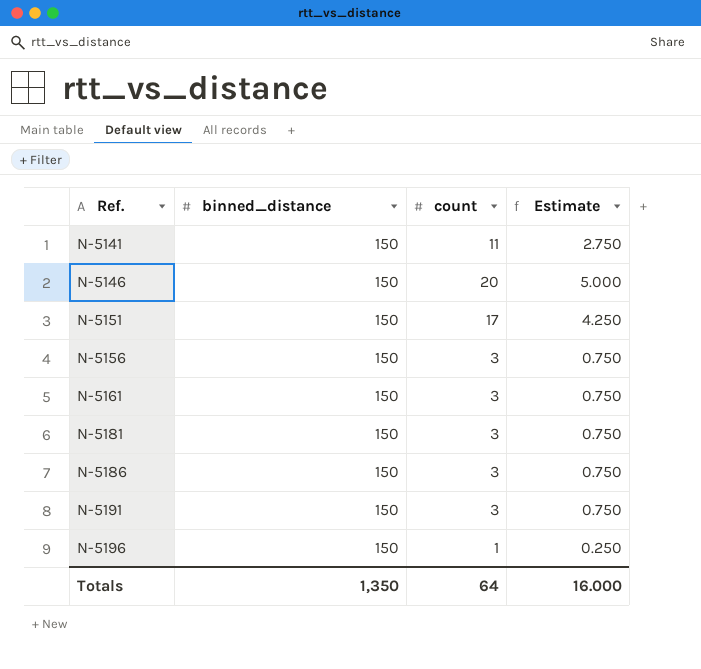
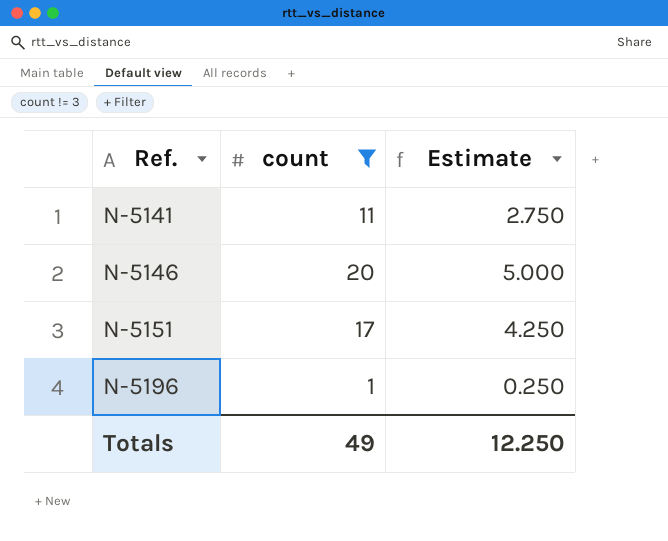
filter: none -> count != 3
column binned_distance | position: 2 -> none
Totals | count: 64 -> 49
Totals | Estimate: 16.000 -> 12.250

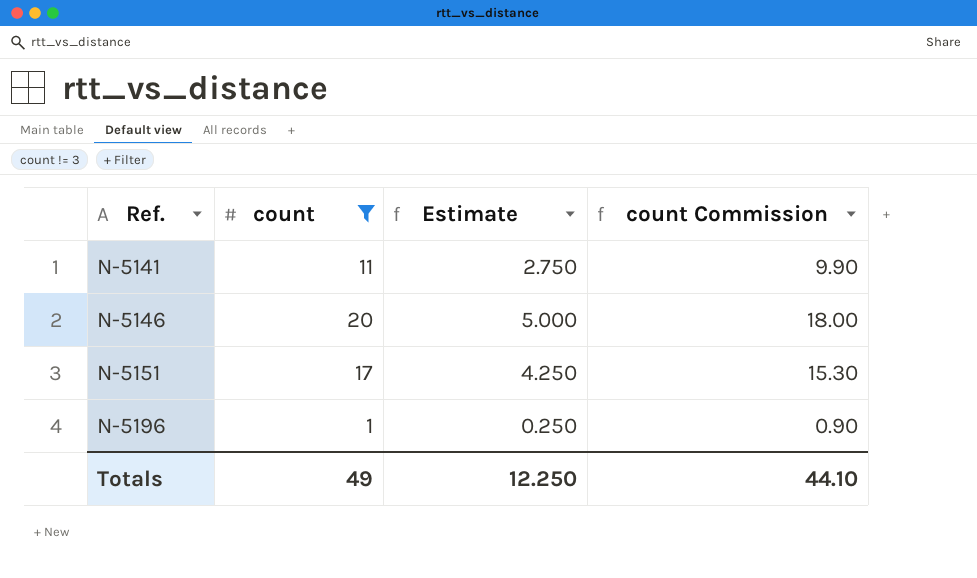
column count Commission | formula: none -> [count] * 0.9

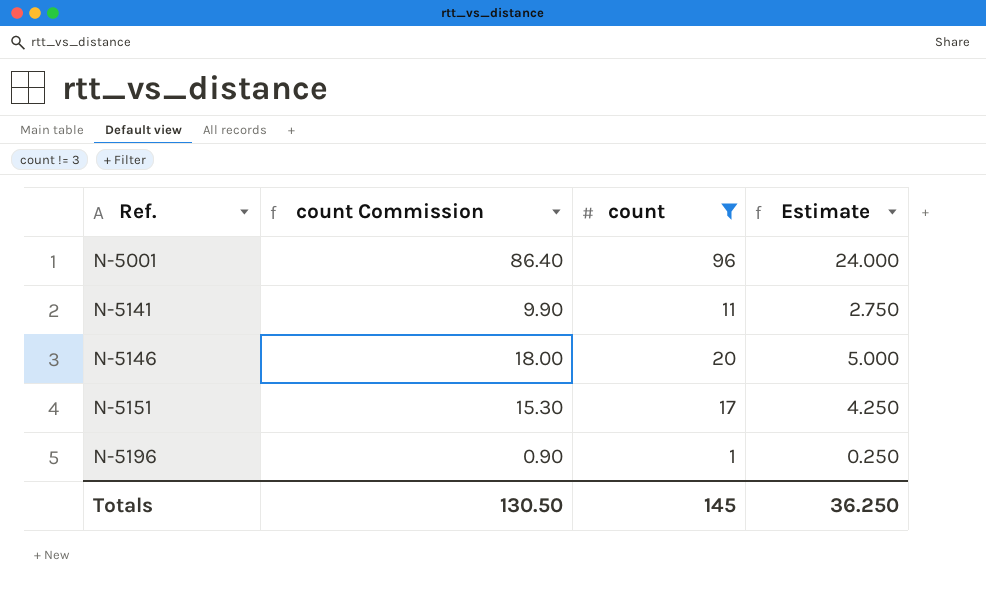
column count Commission | position: 4 -> 2
row N-5001: none -> 86.40 | 96 | 24.000
Totals | count Commission: 44.10 -> 130.50
Totals | count: 49 -> 145
Totals | Estimate: 12.250 -> 36.250

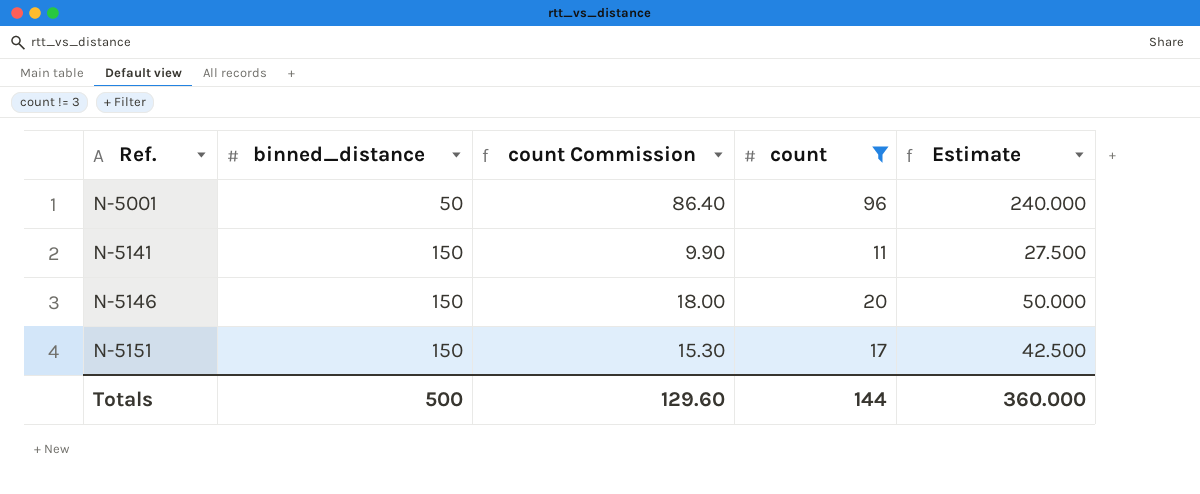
column binned_distance | position: none -> 2
column Estimate | formula: [count] * 0.25 -> [count] * 2.5
row N-5196: 0.90 | 1 | 0.250 -> none
Totals | count Commission: 130.50 -> 129.60
Totals | count: 145 -> 144
Totals | Estimate: 36.250 -> 360.000

